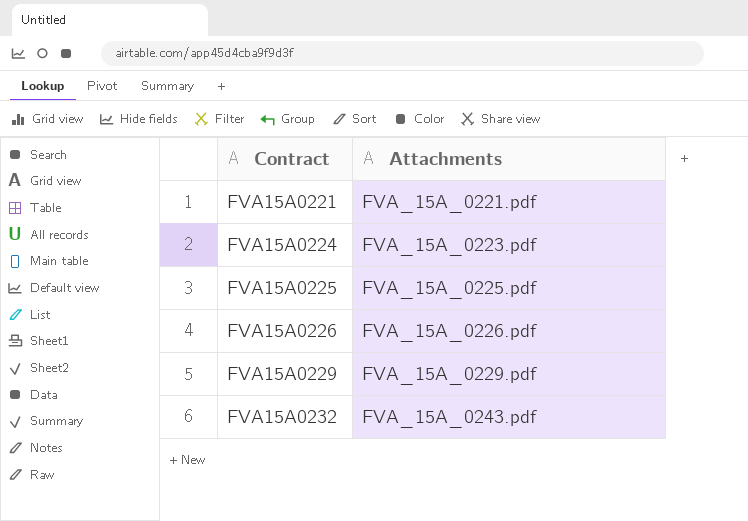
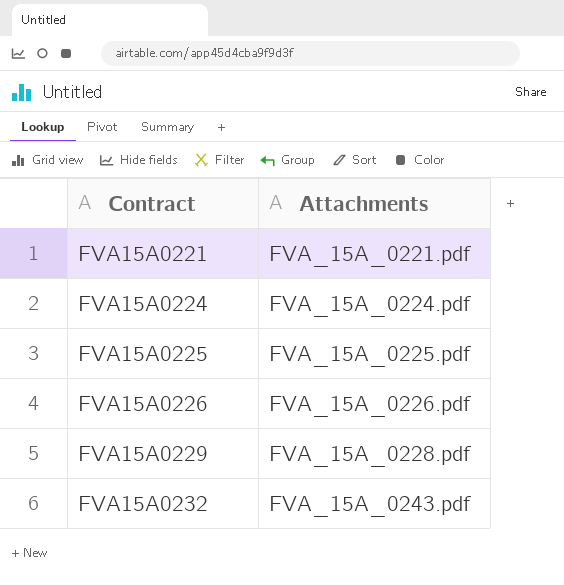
FVA15A0224 | Attachments: FVA_15A_0223.pdf -> FVA_15A_0224.pdf
FVA15A0229 | Attachments: FVA_15A_0229.pdf -> FVA_15A_0228.pdf

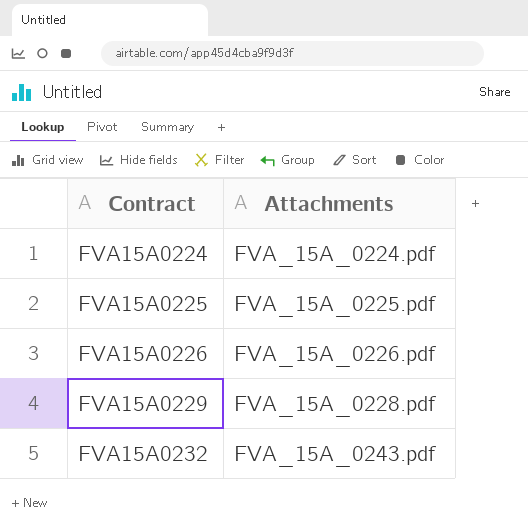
row FVA15A0221: FVA_15A_0221.pdf -> none

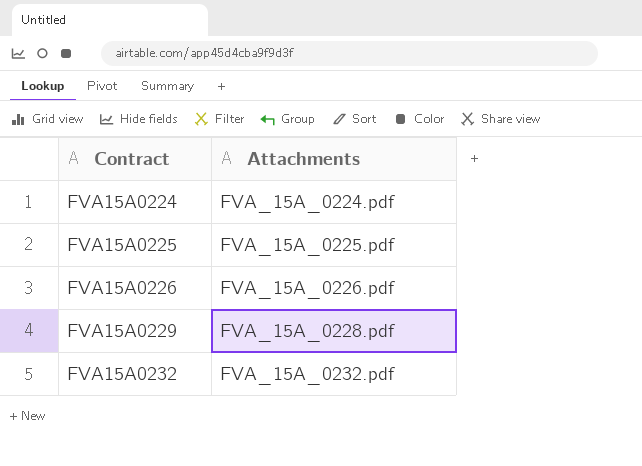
FVA15A0232 | Attachments: FVA_15A_0243.pdf -> FVA_15A_0232.pdf

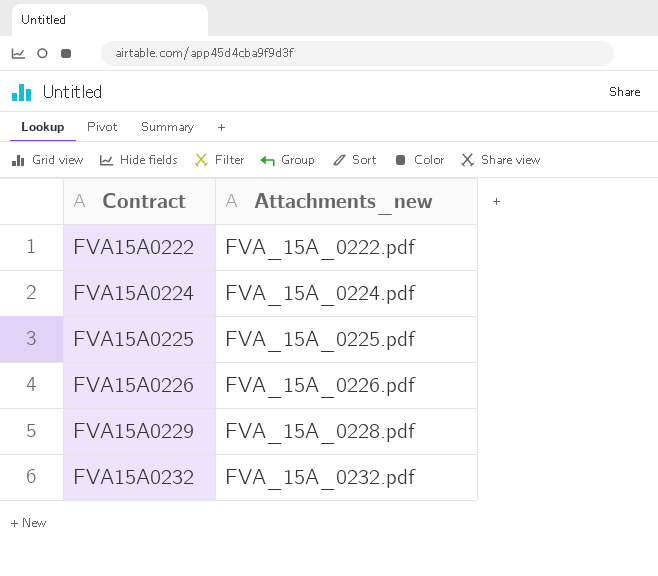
column name: Attachments -> Attachments_new
row FVA15A0222: none -> FVA_15A_0222.pdf

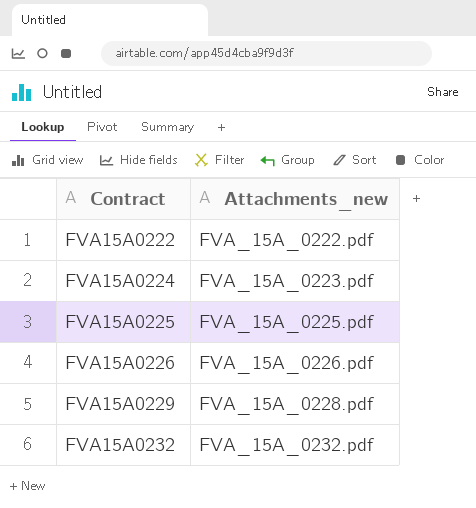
FVA15A0224 | Attachments_new: FVA_15A_0224.pdf -> FVA_15A_0223.pdf

